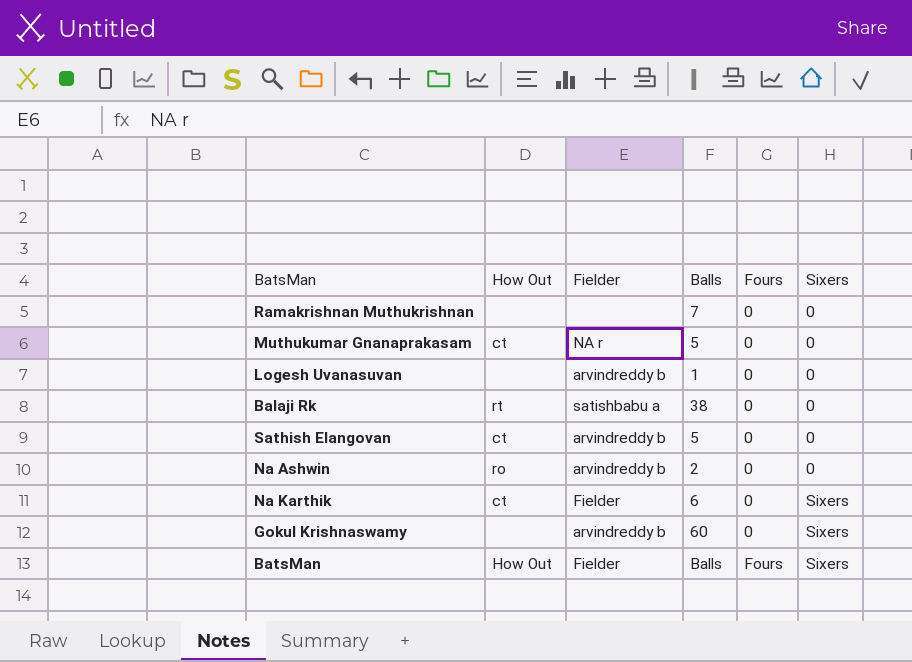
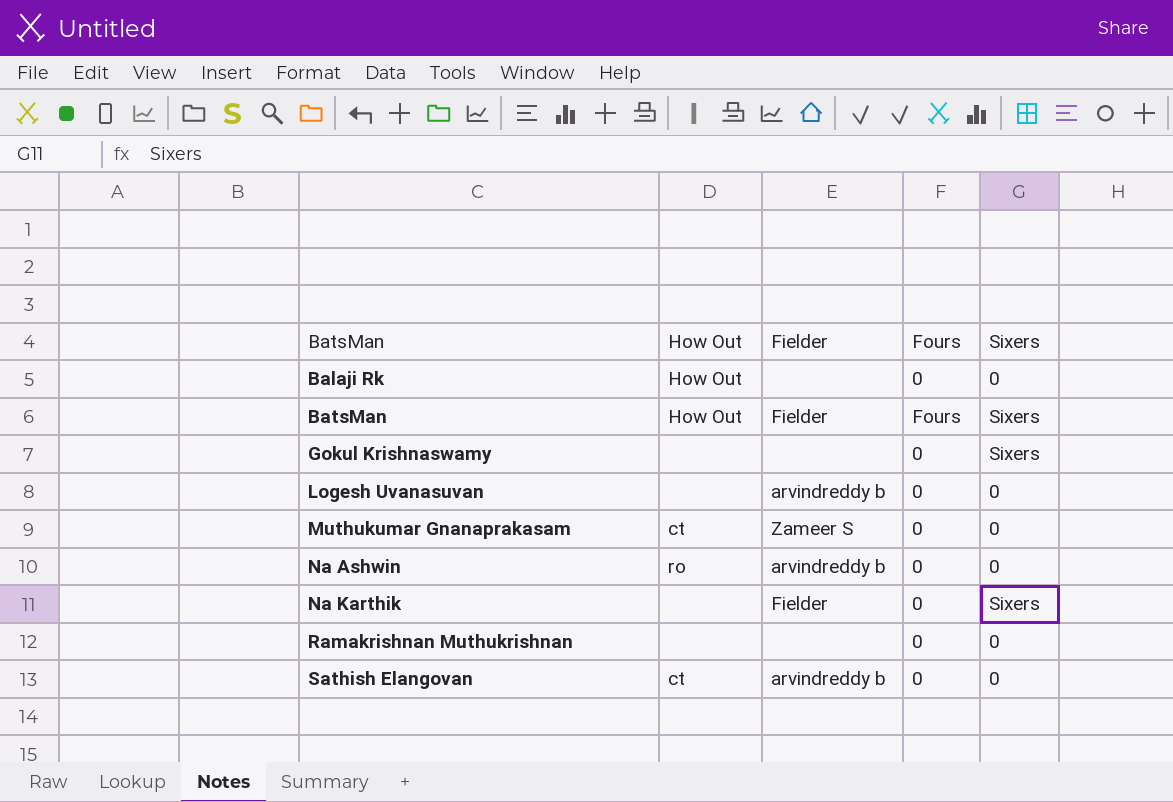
row order: Fours ascending -> BatsMan ascending
column Balls | position: 4 -> none
Balaji Rk | How Out: rt -> How Out
Balaji Rk | Fielder: satishbabu a -> none
Gokul Krishnaswamy | Fielder: arvindreddy b -> none
Muthukumar Gnanaprakasam | Fielder: NA r -> Zameer S
Na Karthik | How Out: ct -> none

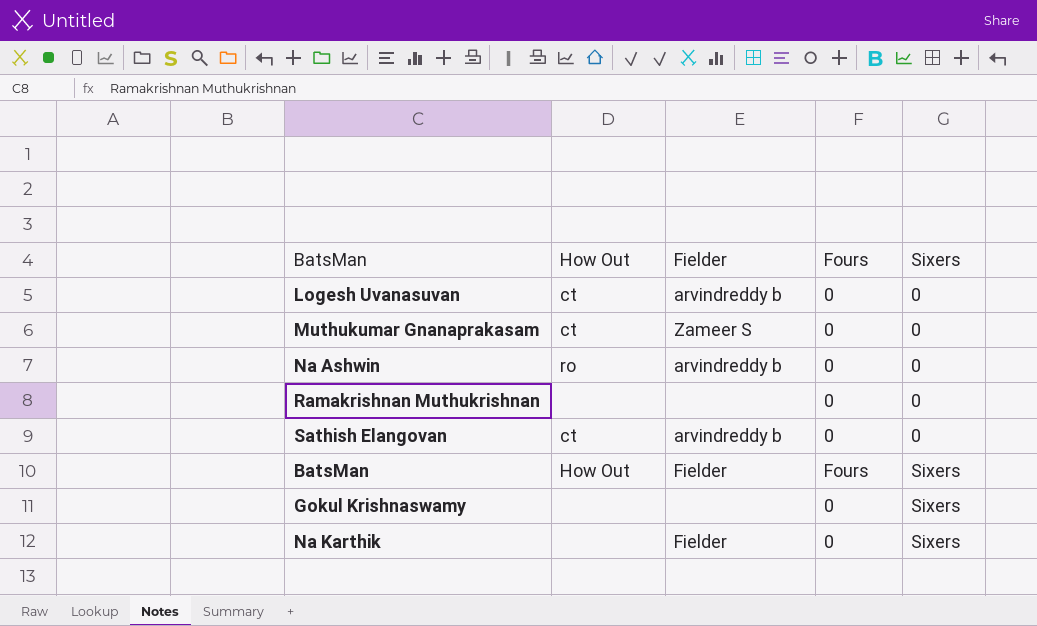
row order: BatsMan ascending -> Sixers ascending
row Balaji Rk: How Out | none | 0 | 0 -> none
Logesh Uvanasuvan | How Out: none -> ct

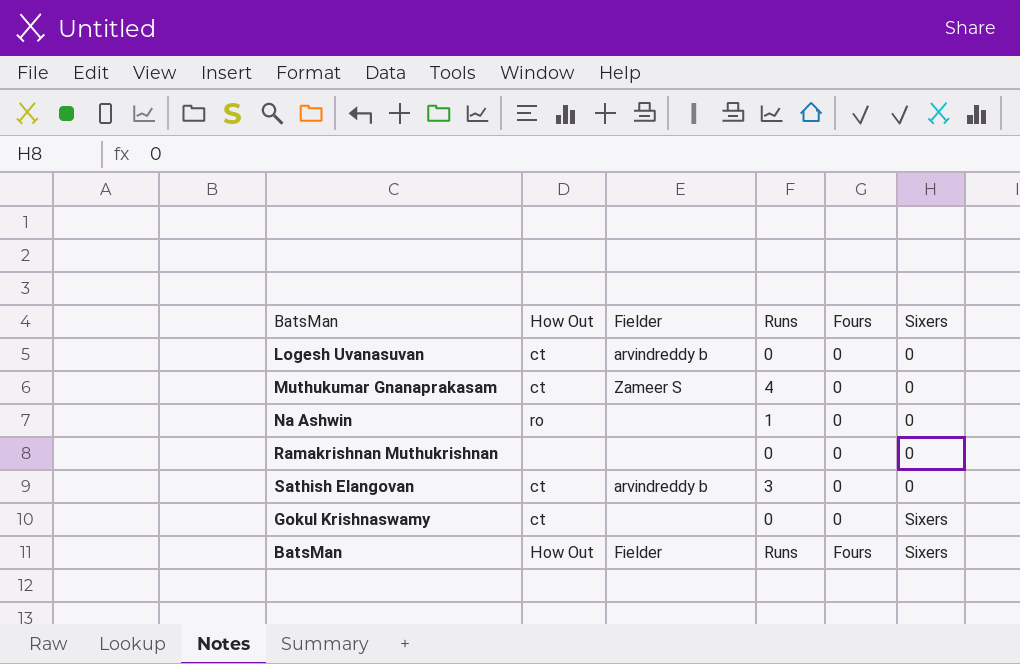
row order: Sixers ascending -> Fours ascending
column Runs | position: none -> 4
row Na Karthik: none | Fielder | 0 | Sixers -> none
Na Ashwin | Fielder: arvindreddy b -> none
Gokul Krishnaswamy | How Out: none -> ct

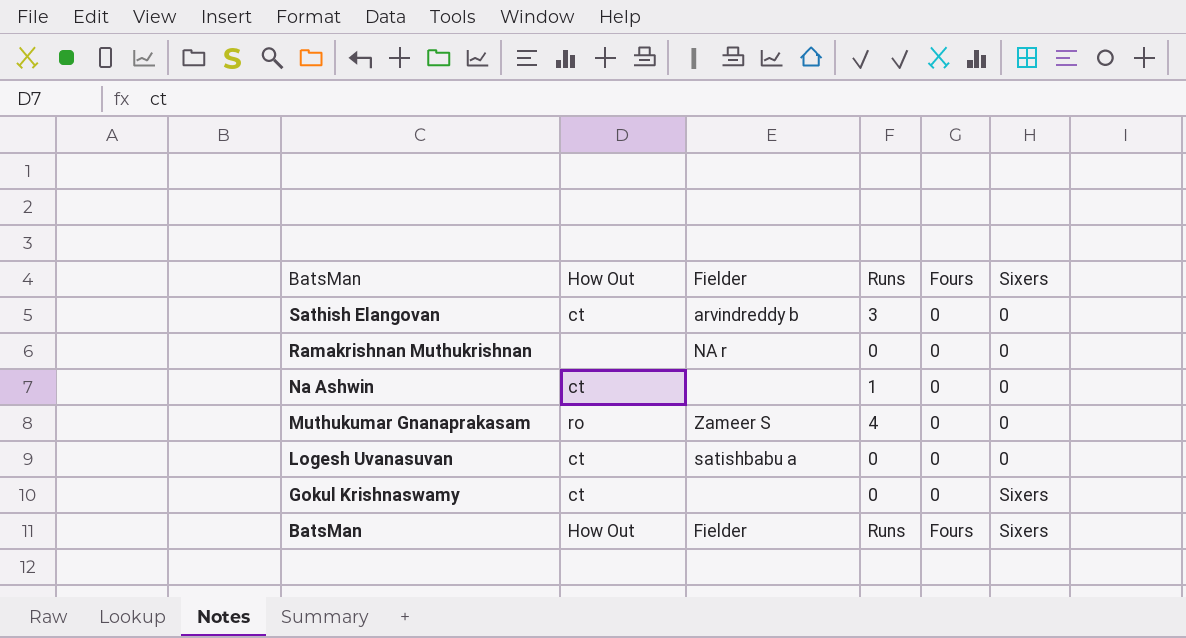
row order: Fours ascending -> BatsMan descending
Ramakrishnan Muthukrishnan | Fielder: none -> NA r
Na Ashwin | How Out: ro -> ct
Muthukumar Gnanaprakasam | How Out: ct -> ro
Logesh Uvanasuvan | Fielder: arvindreddy b -> satishbabu a

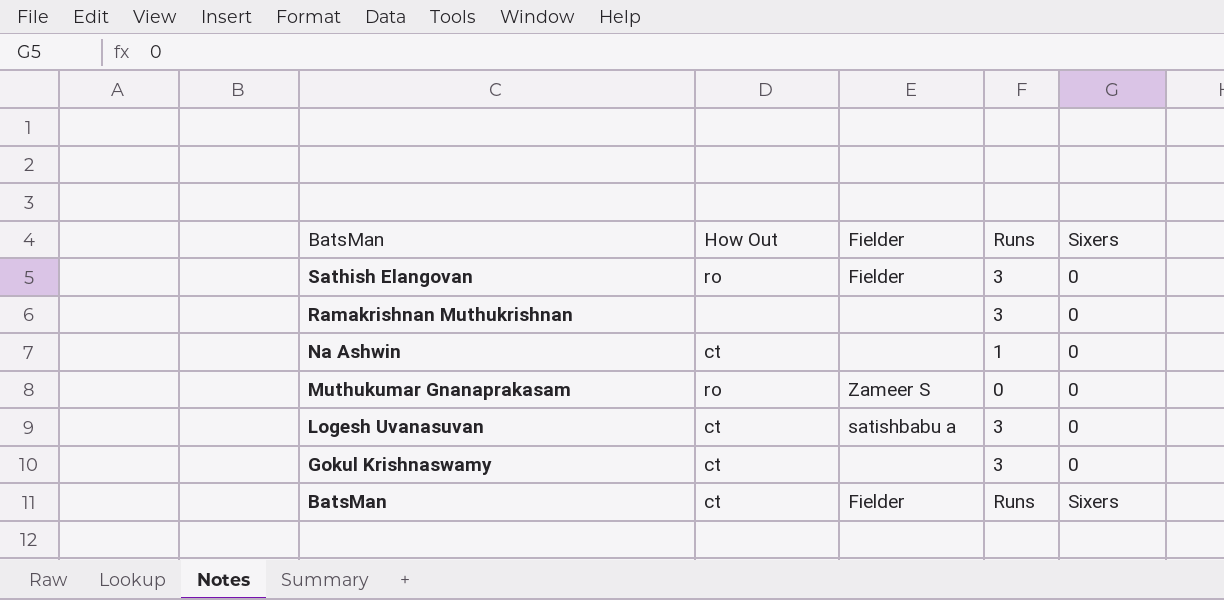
column Fours | position: 5 -> none
Sathish Elangovan | How Out: ct -> ro
Sathish Elangovan | Fielder: arvindreddy b -> Fielder
Ramakrishnan Muthukrishnan | Fielder: NA r -> none
Ramakrishnan Muthukrishnan | Runs: 0 -> 3
Muthukumar Gnanaprakasam | Runs: 4 -> 0
Logesh Uvanasuvan | Runs: 0 -> 3
Gokul Krishnaswamy | Runs: 0 -> 3
Gokul Krishnaswamy | Sixers: Sixers -> 0
BatsMan | How Out: How Out -> ct

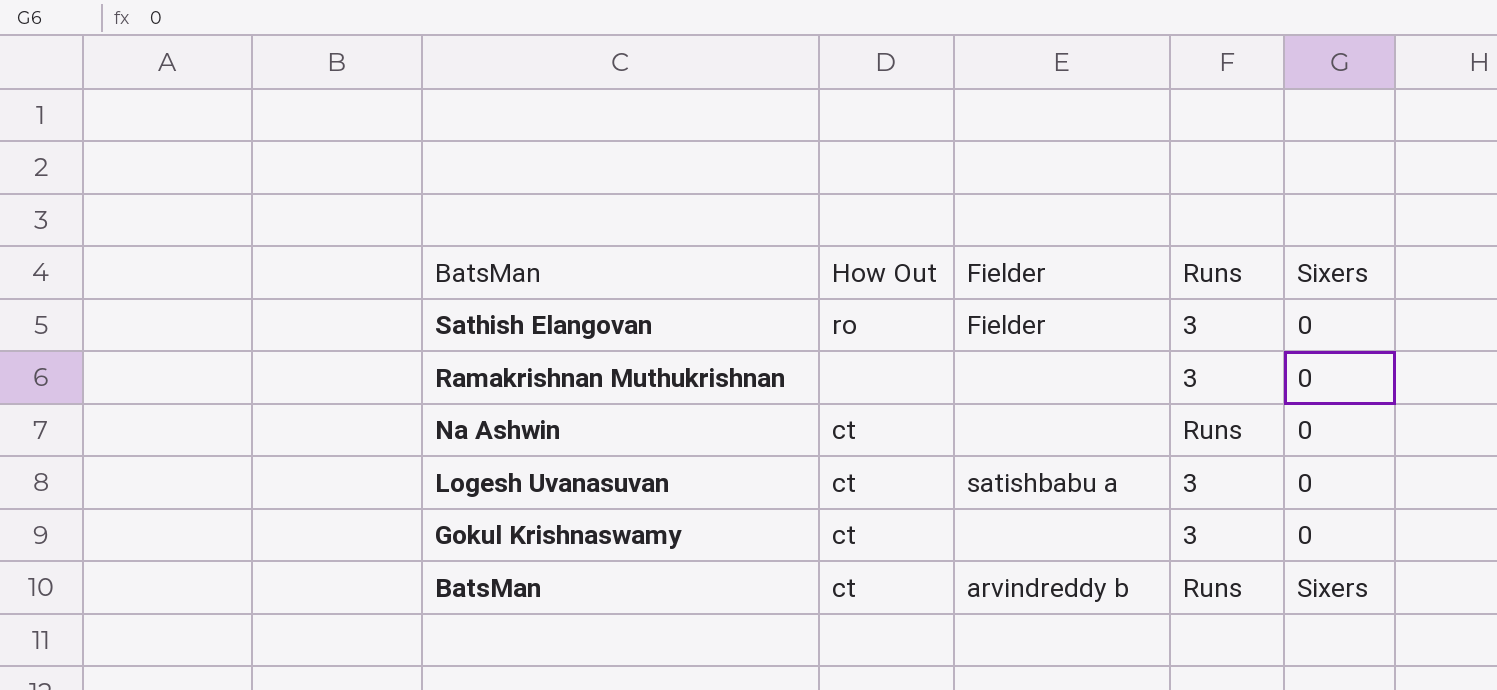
row Muthukumar Gnanaprakasam: ro | Zameer S | 0 | 0 -> none
Na Ashwin | Runs: 1 -> Runs
BatsMan | Fielder: Fielder -> arvindreddy b

